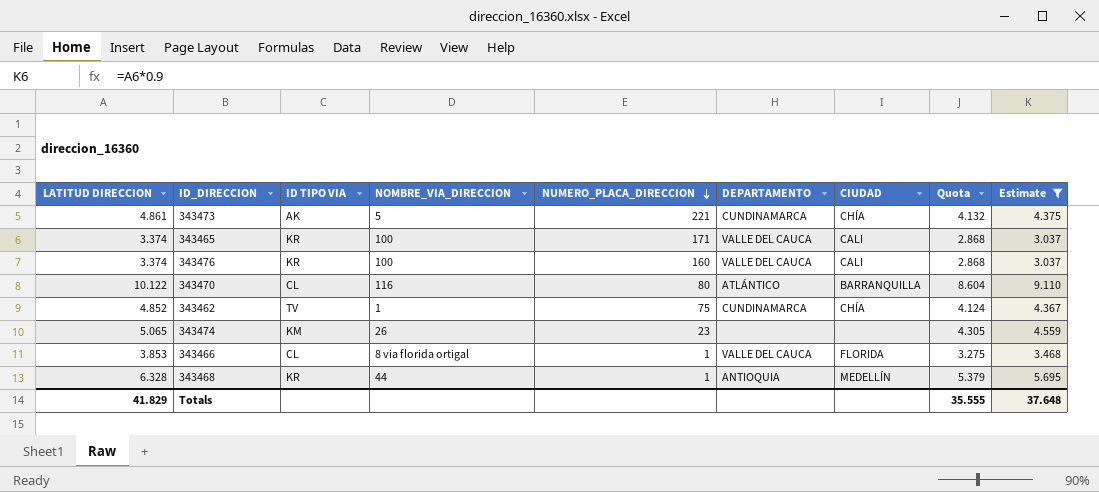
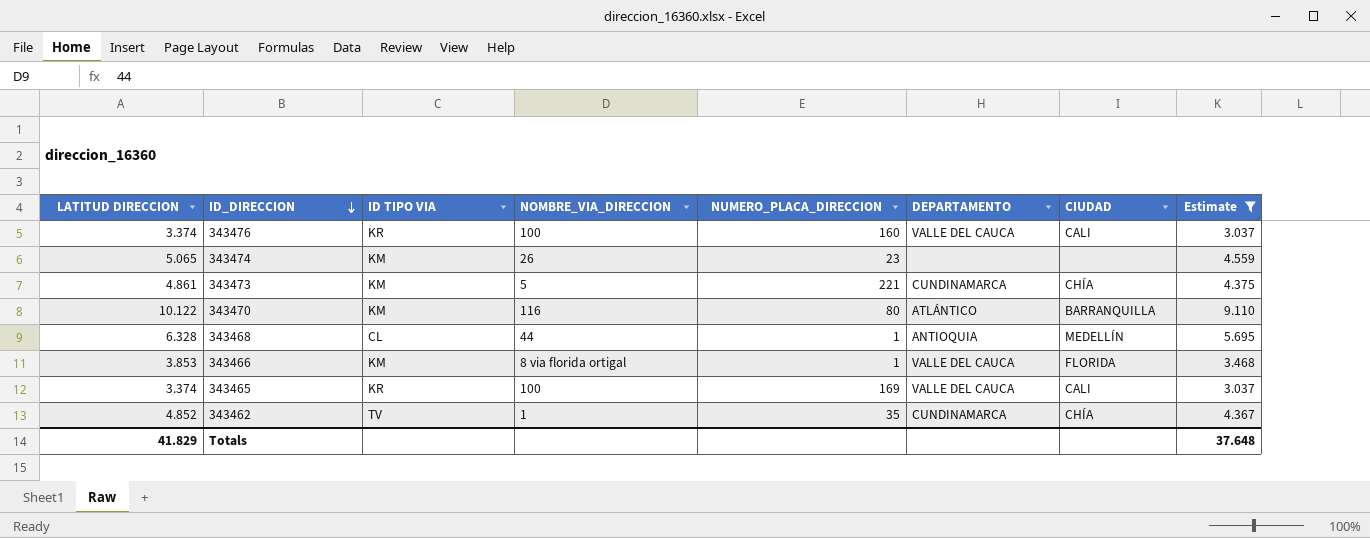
row order: NUMERO_PLACA_DIRECCION descending -> ID_DIRECCION descending
column Quota | formula: [LATITUD DIRECCION] * 0.85 -> none
343473 | ID TIPO VIA: AK -> KM
343470 | ID TIPO VIA: CL -> KM
343468 | ID TIPO VIA: KR -> CL
343466 | ID TIPO VIA: CL -> KM
343465 | NUMERO_PLACA_DIRECCION: 171 -> 169
343462 | NUMERO_PLACA_DIRECCION: 75 -> 35

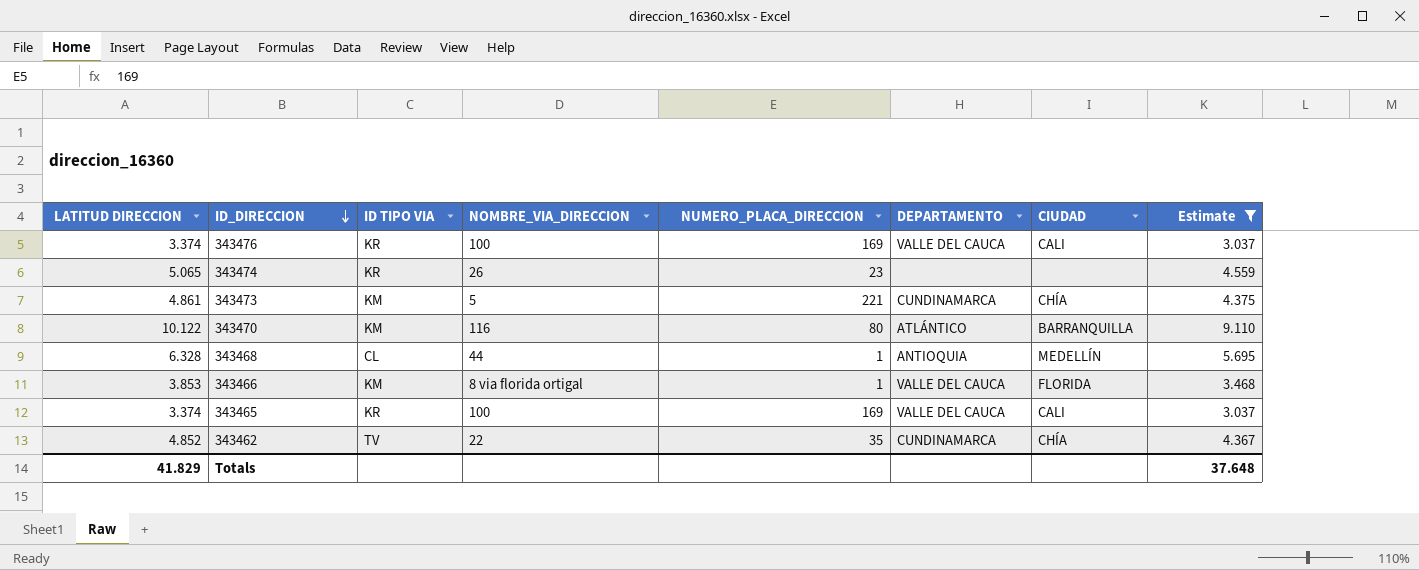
343476 | NUMERO_PLACA_DIRECCION: 160 -> 169
343474 | ID TIPO VIA: KM -> KR
343462 | NOMBRE_VIA_DIRECCION: 1 -> 22

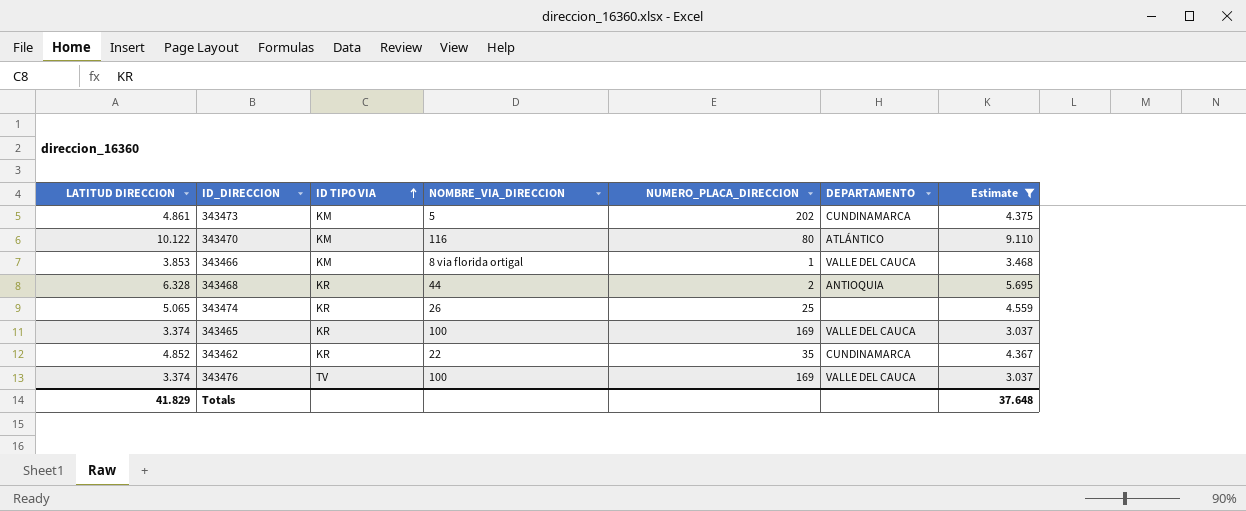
row order: ID_DIRECCION descending -> ID TIPO VIA ascending
column CIUDAD | position: 7 -> none
343473 | NUMERO_PLACA_DIRECCION: 221 -> 202
343468 | ID TIPO VIA: CL -> KR
343468 | NUMERO_PLACA_DIRECCION: 1 -> 2
343474 | NUMERO_PLACA_DIRECCION: 23 -> 25
343462 | ID TIPO VIA: TV -> KR
343476 | ID TIPO VIA: KR -> TV

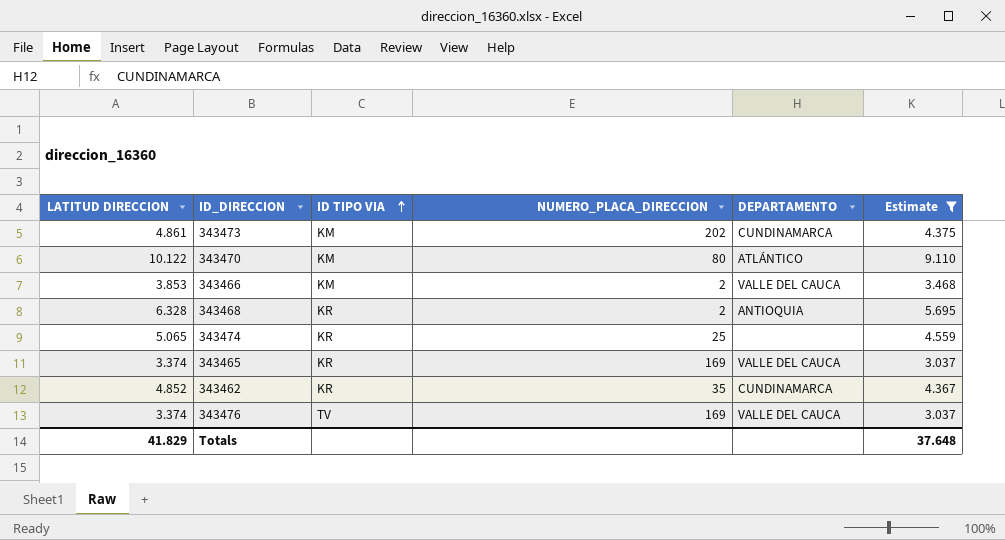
column NOMBRE_VIA_DIRECCION | position: 4 -> none
343466 | NUMERO_PLACA_DIRECCION: 1 -> 2

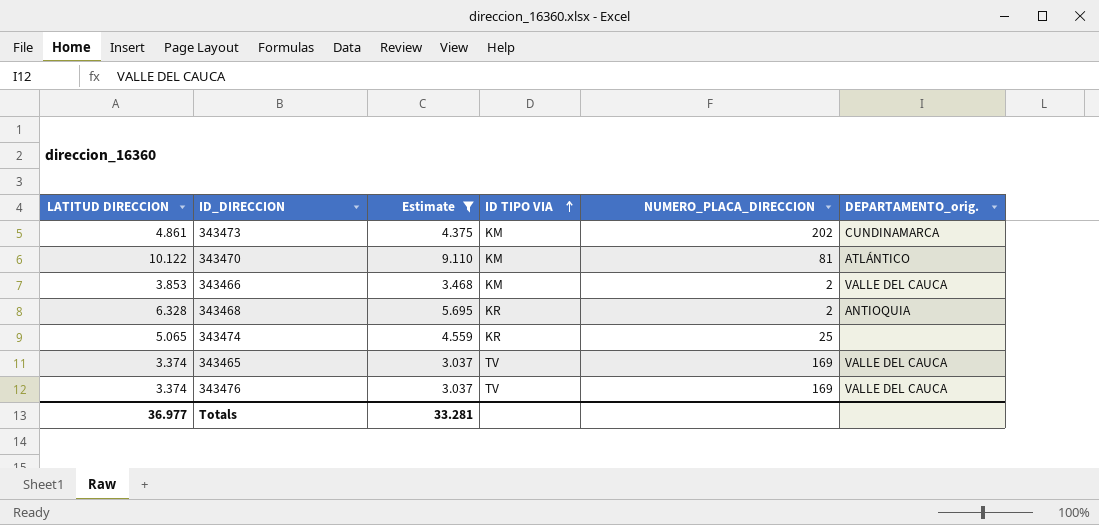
column Estimate | position: 6 -> 3
column name: DEPARTAMENTO -> DEPARTAMENTO_orig.
row 343462: 4.852 | KR | 35 | CUNDINAMARCA | 4.367 -> none
343470 | NUMERO_PLACA_DIRECCION: 80 -> 81
343465 | ID TIPO VIA: KR -> TV
Totals | LATITUD DIRECCION: 41.829 -> 36.977
Totals | Estimate: 37.648 -> 33.281

